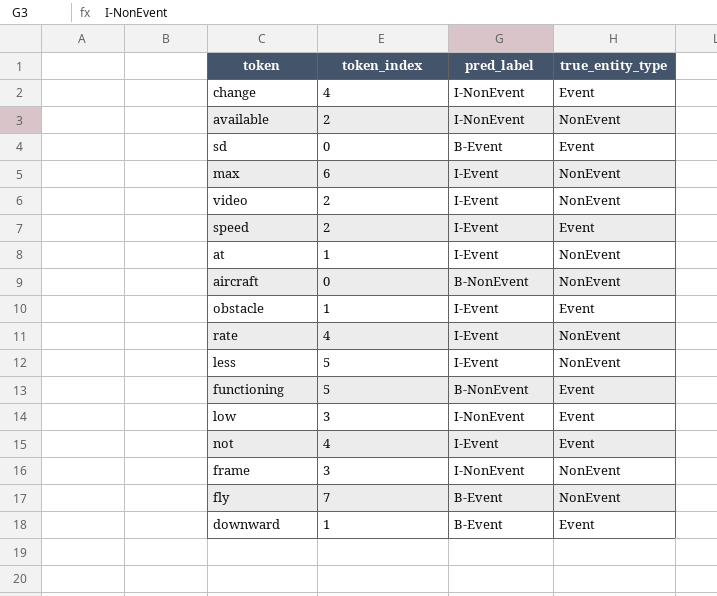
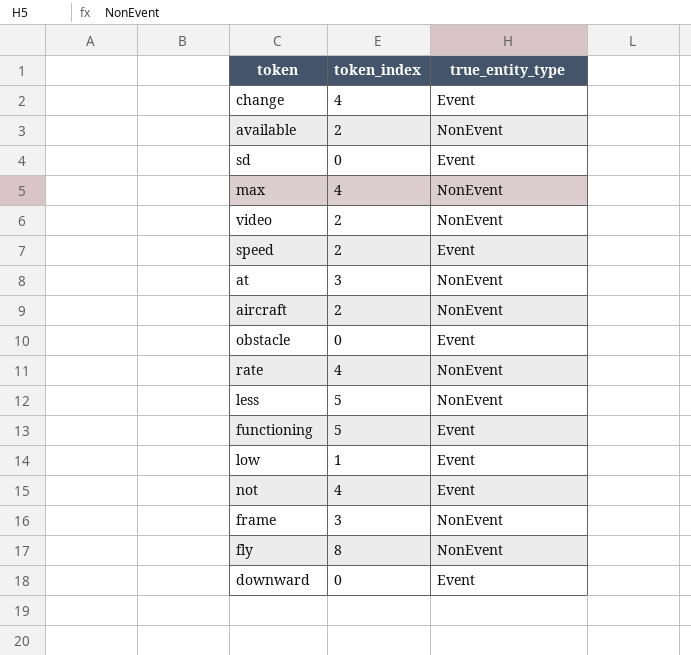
column pred_label | position: 3 -> none
max | token_index: 6 -> 4
at | token_index: 1 -> 3
aircraft | token_index: 0 -> 2
obstacle | token_index: 1 -> 0
low | token_index: 3 -> 1
fly | token_index: 7 -> 8
downward | token_index: 1 -> 0

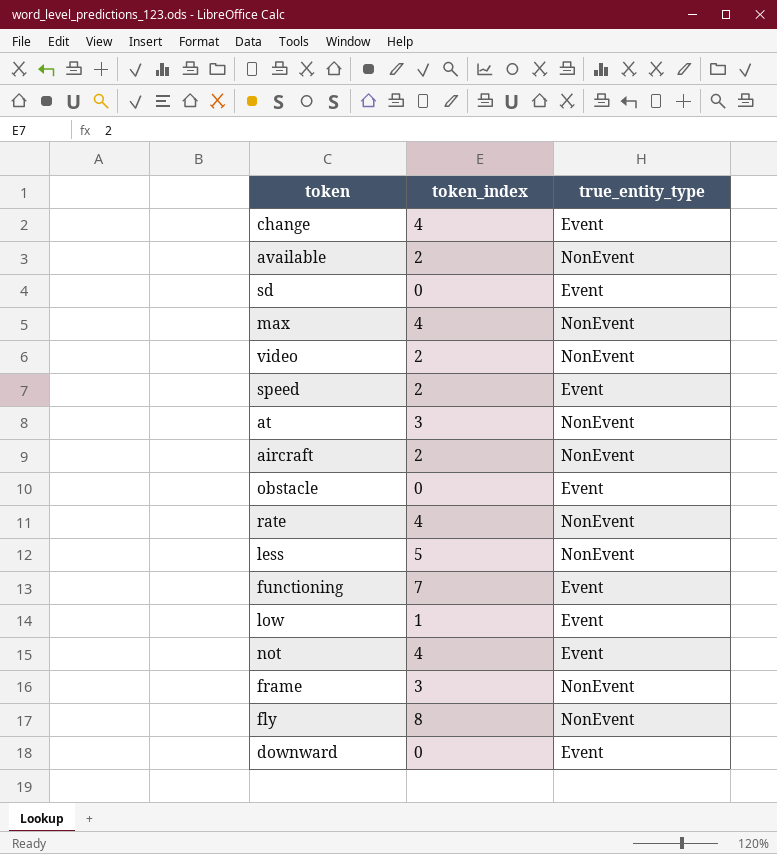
functioning | token_index: 5 -> 7

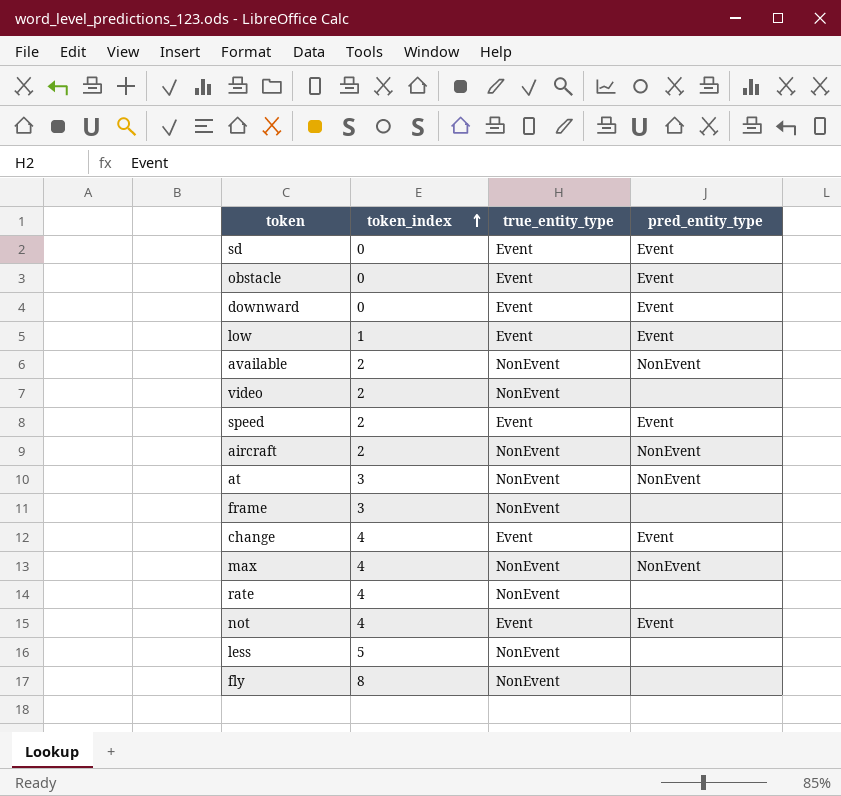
row order: none -> token_index ascending
column pred_entity_type | position: none -> 4
row functioning: 7 | Event -> none

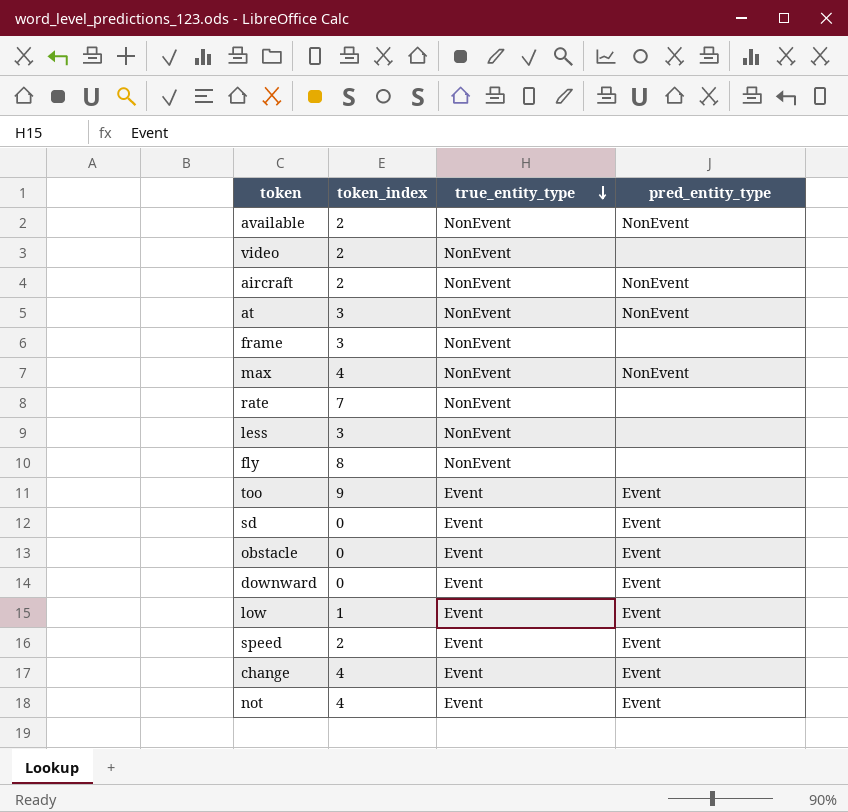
row order: token_index ascending -> true_entity_type descending
rate | token_index: 4 -> 7
less | token_index: 5 -> 3
row too: none -> 9 | Event | Event

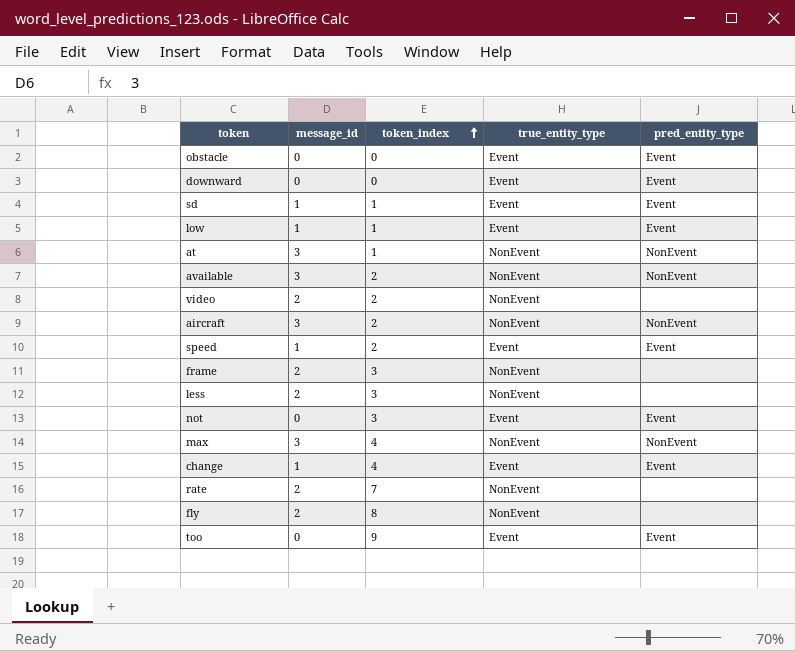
row order: true_entity_type descending -> token_index ascending
column message_id | position: none -> 2
sd | token_index: 0 -> 1
at | token_index: 3 -> 1
not | token_index: 4 -> 3

